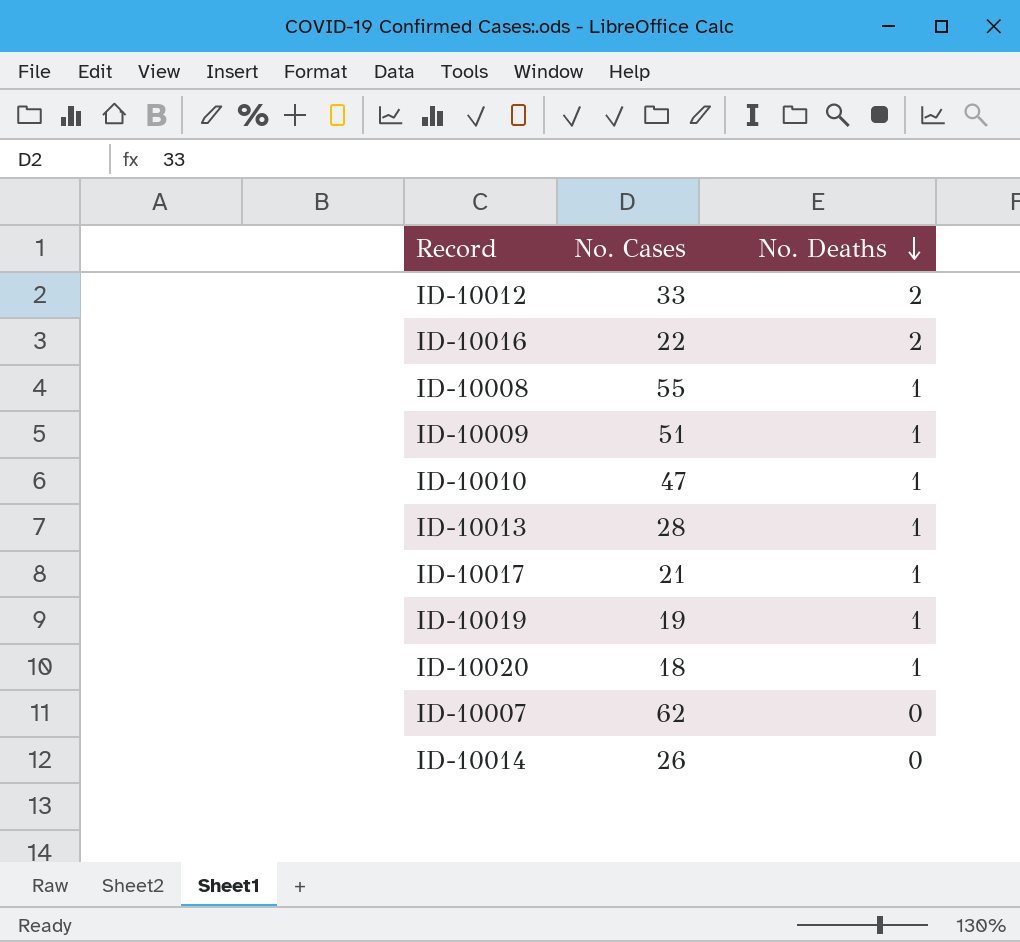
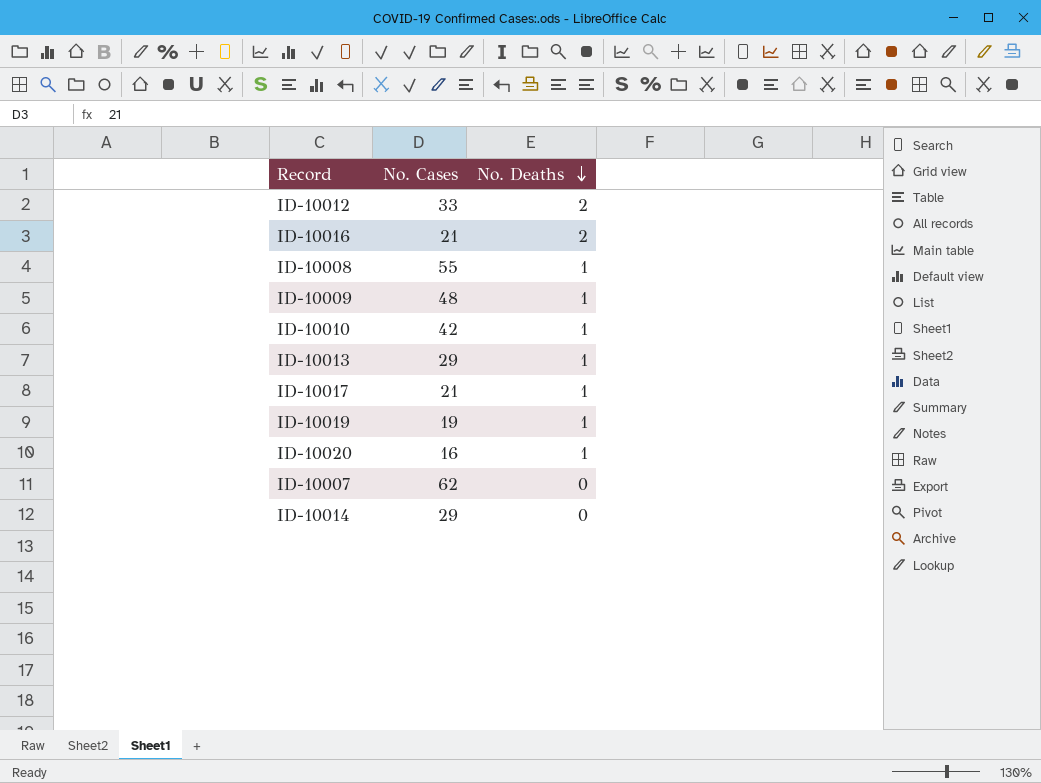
ID-10016 | No. Cases: 22 -> 21
ID-10009 | No. Cases: 51 -> 48
ID-10010 | No. Cases: 47 -> 42
ID-10013 | No. Cases: 28 -> 29
ID-10020 | No. Cases: 18 -> 16
ID-10014 | No. Cases: 26 -> 29

